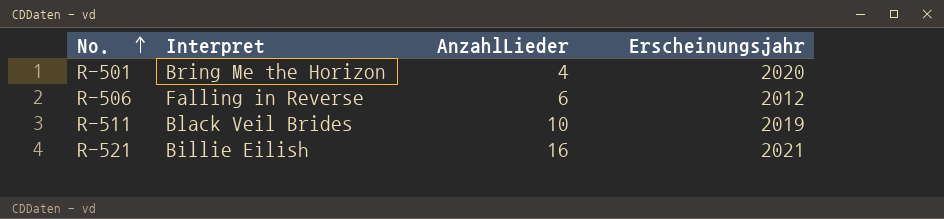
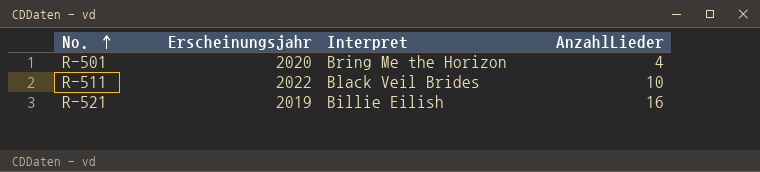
column Erscheinungsjahr | position: 4 -> 2
row R-506: Falling in Reverse | 6 | 2012 -> none
R-511 | Erscheinungsjahr: 2019 -> 2022
R-521 | Erscheinungsjahr: 2021 -> 2019

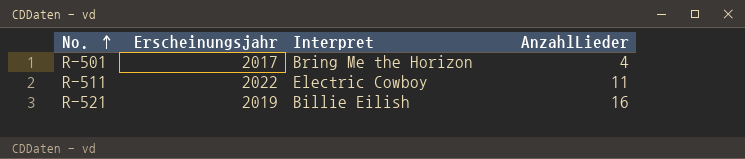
R-501 | Erscheinungsjahr: 2020 -> 2017
R-511 | Interpret: Black Veil Brides -> Electric Cowboy
R-511 | AnzahlLieder: 10 -> 11

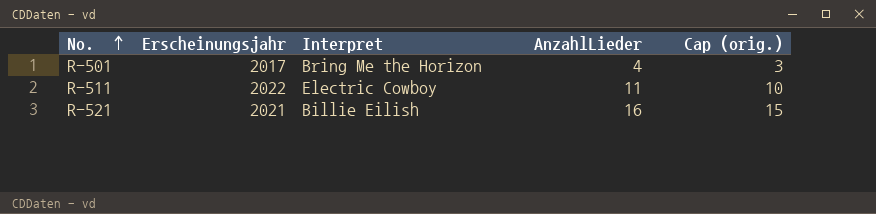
column Cap (orig.) | formula: none -> [AnzahlLieder] - 1
R-521 | Erscheinungsjahr: 2019 -> 2021

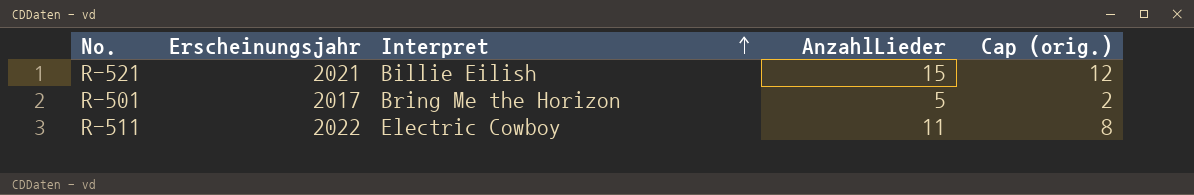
row order: No. ascending -> Interpret ascending
column Cap (orig.) | formula: [AnzahlLieder] - 1 -> [AnzahlLieder] - 3
R-521 | AnzahlLieder: 16 -> 15
R-501 | AnzahlLieder: 4 -> 5

